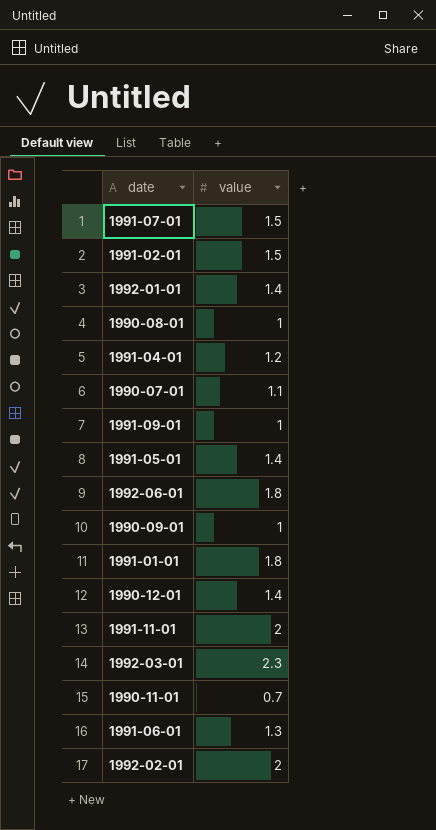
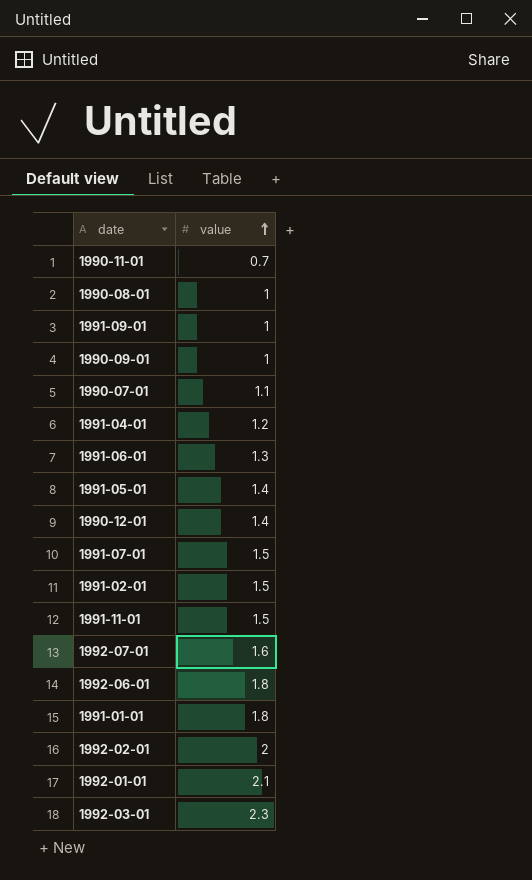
row order: none -> value ascending
1991-11-01 | value: 2 -> 1.5
row 1992-07-01: none -> 1.6
1992-01-01 | value: 1.4 -> 2.1

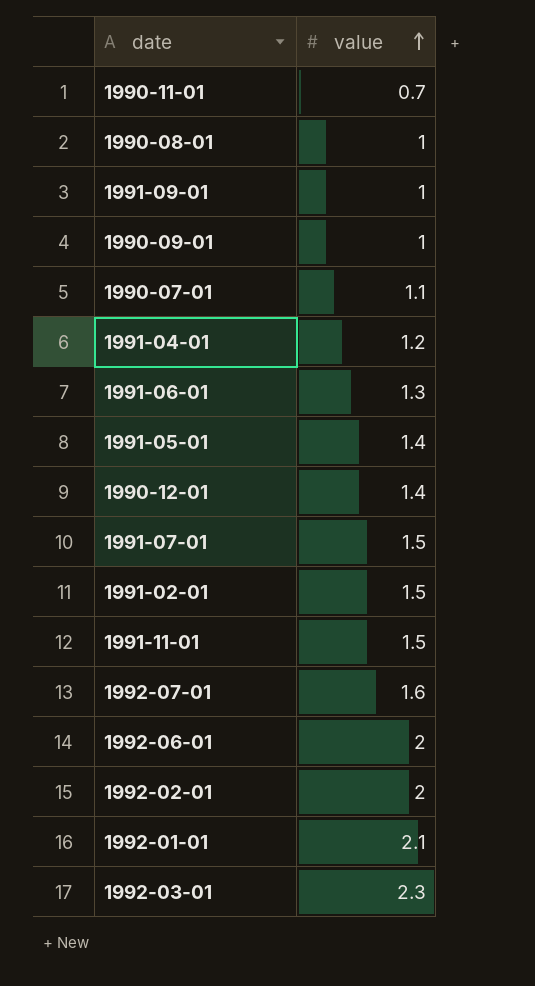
row 1991-01-01: 1.8 -> none
1992-06-01 | value: 1.8 -> 2

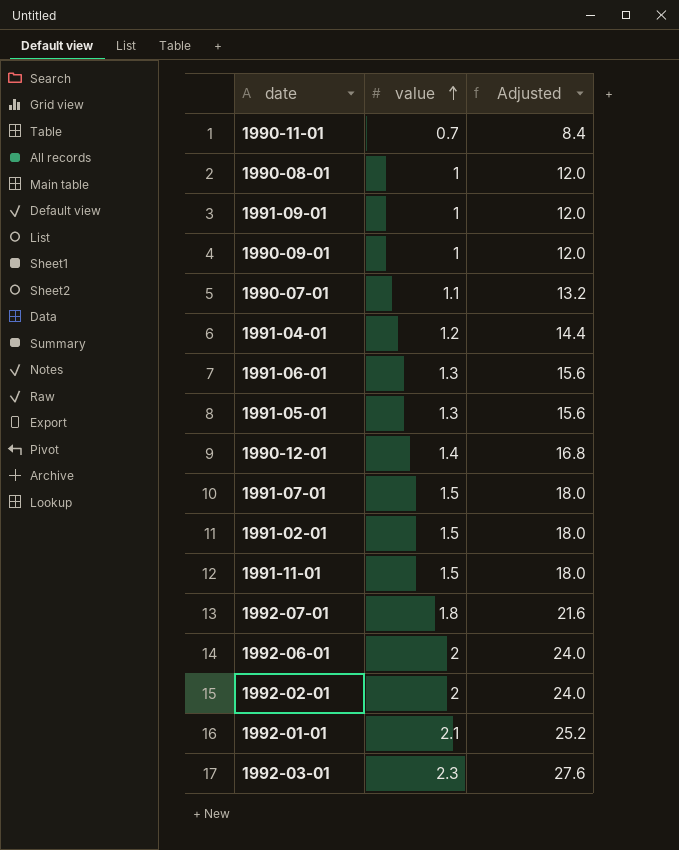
column Adjusted | formula: none -> [value] * 12
1991-05-01 | value: 1.4 -> 1.3
1992-07-01 | value: 1.6 -> 1.8

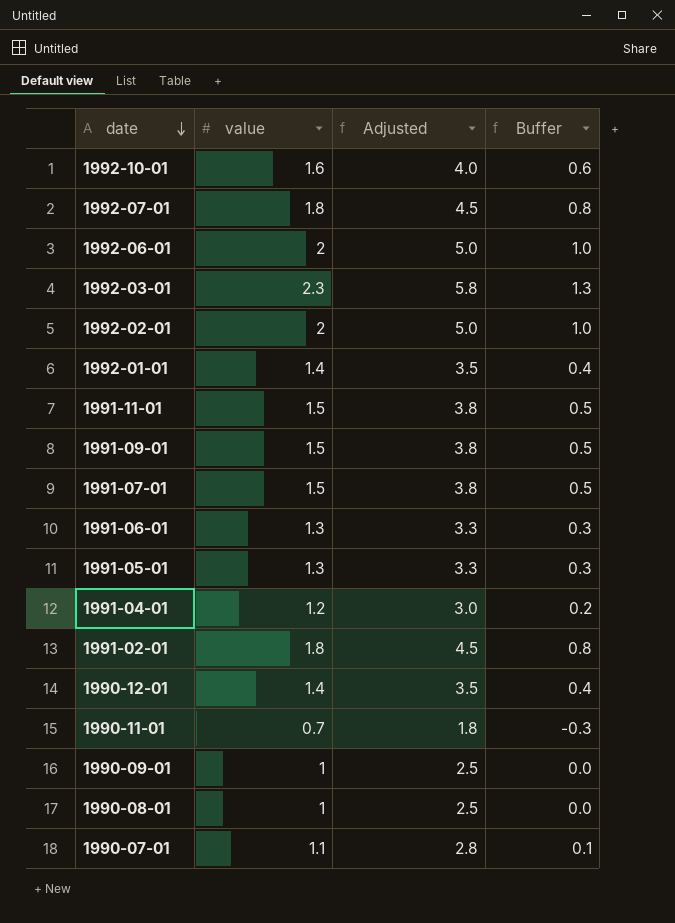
row order: value ascending -> date descending
column Adjusted | formula: [value] * 12 -> [value] * 2.5
column Buffer | formula: none -> [value] - 1
row 1992-10-01: none -> 1.6 | 4.0 | 0.6
1992-01-01 | value: 2.1 -> 1.4
1991-09-01 | value: 1 -> 1.5
1991-02-01 | value: 1.5 -> 1.8

